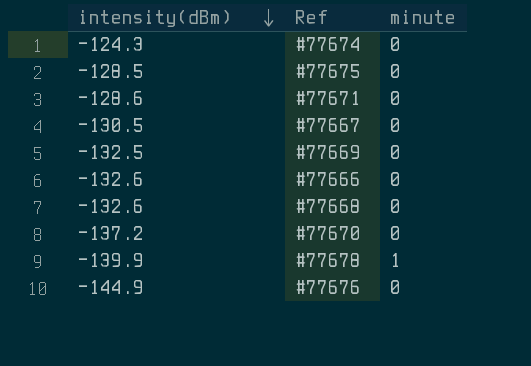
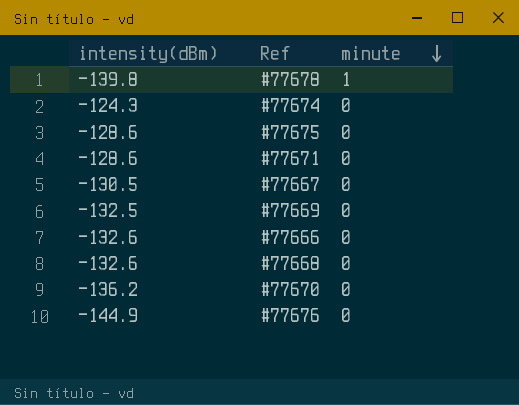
row order: intensity(dBm) descending -> minute descending
#77678 | intensity(dBm): -139.9 -> -139.8
#77675 | intensity(dBm): -128.5 -> -128.6
#77670 | intensity(dBm): -137.2 -> -136.2

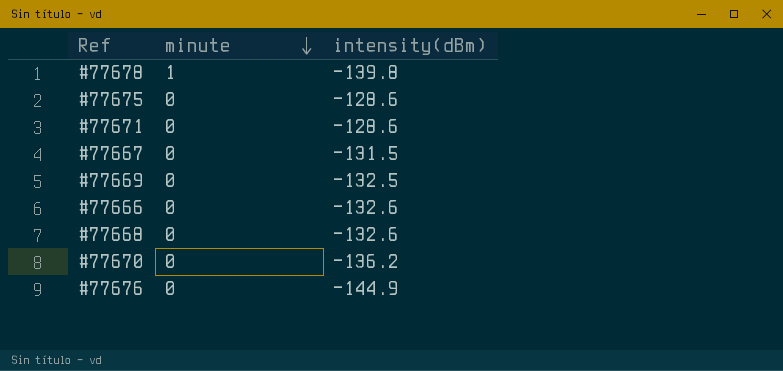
column intensity(dBm) | position: 1 -> 3
row #77674: -124.3 | 0 -> none
#77667 | intensity(dBm): -130.5 -> -131.5

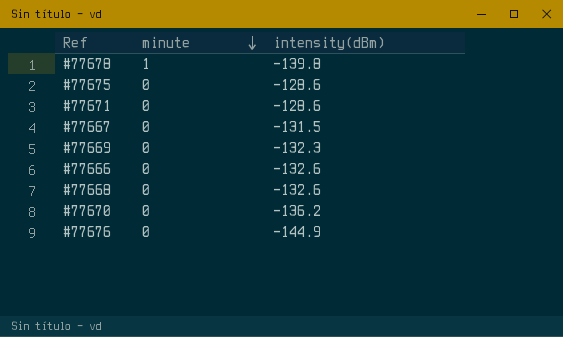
#77669 | intensity(dBm): -132.5 -> -132.3

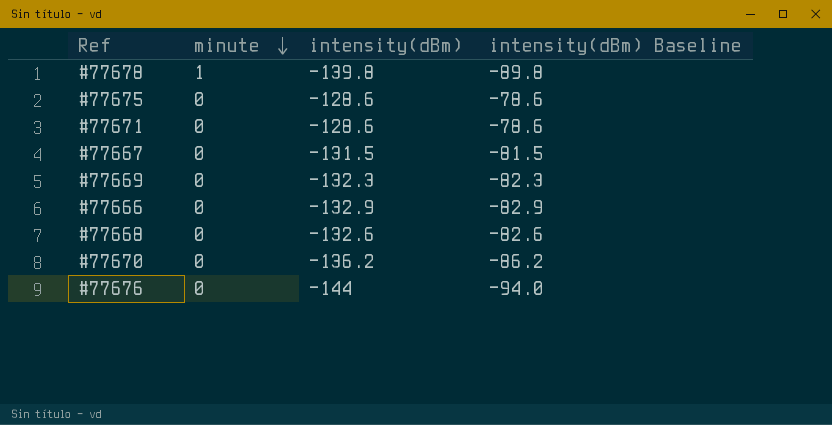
column intensity(dBm) Baseline | formula: none -> [intensity(dBm)] + 50
#77666 | intensity(dBm): -132.6 -> -132.9
#77676 | intensity(dBm): -144.9 -> -144

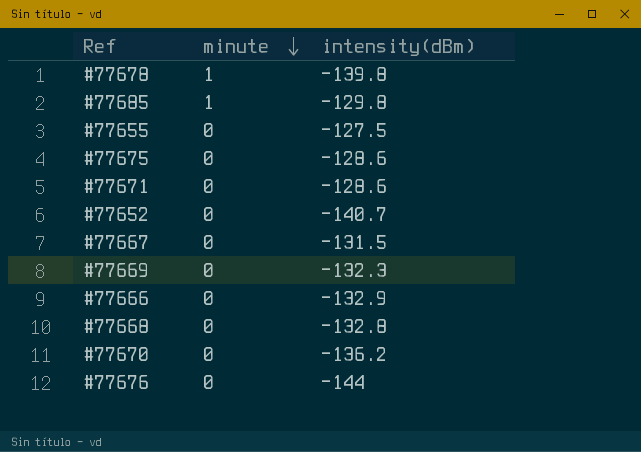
column intensity(dBm) Baseline | formula: [intensity(dBm)] + 50 -> none
row #77685: none -> 1 | -129.8
row #77655: none -> 0 | -127.5
row #77652: none -> 0 | -140.7
#77668 | intensity(dBm): -132.6 -> -132.8

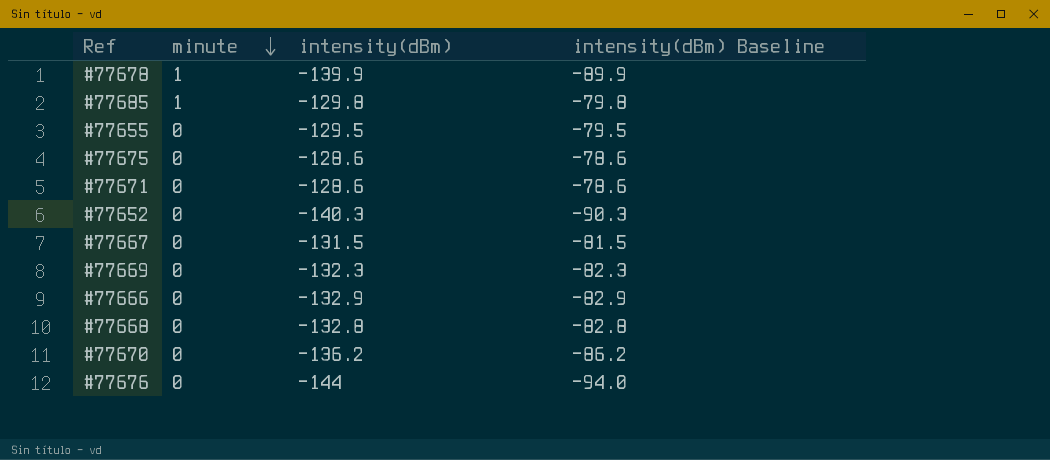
column intensity(dBm) Baseline | formula: none -> [intensity(dBm)] + 50
#77678 | intensity(dBm): -139.8 -> -139.9
#77655 | intensity(dBm): -127.5 -> -129.5
#77652 | intensity(dBm): -140.7 -> -140.3

